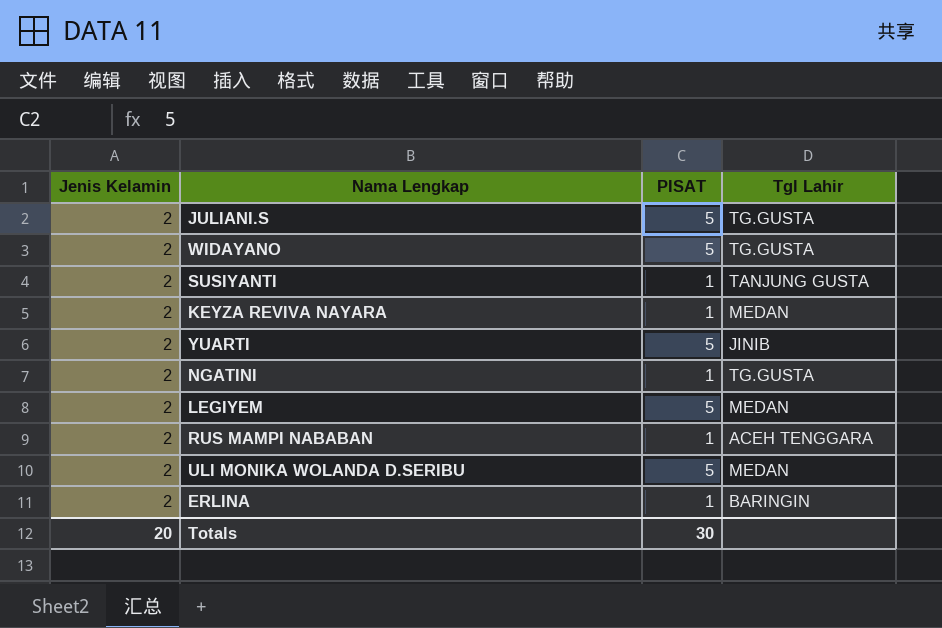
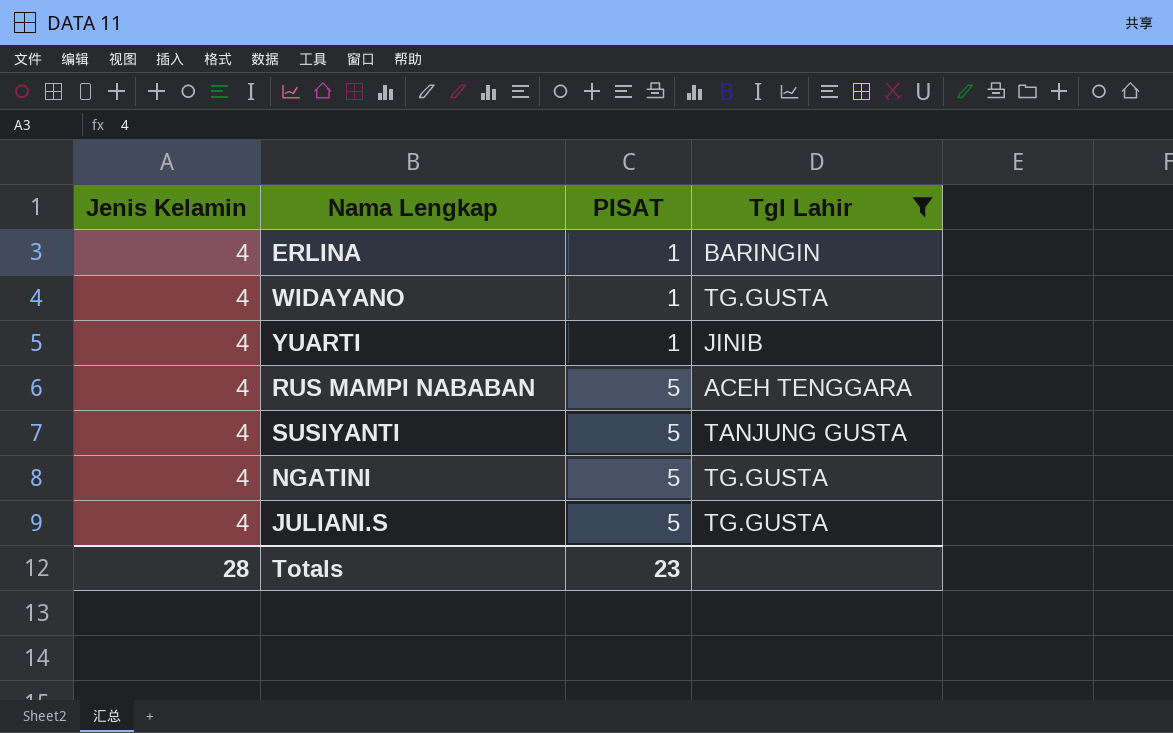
filter: none -> Tgl Lahir != MEDAN
row order: none -> PISAT ascending
ERLINA | Jenis Kelamin: 2 -> 4
WIDAYANO | Jenis Kelamin: 2 -> 4
WIDAYANO | PISAT: 5 -> 1
YUARTI | Jenis Kelamin: 2 -> 4
YUARTI | PISAT: 5 -> 1
RUS MAMPI NABABAN | Jenis Kelamin: 2 -> 4
RUS MAMPI NABABAN | PISAT: 1 -> 5
SUSIYANTI | Jenis Kelamin: 2 -> 4
SUSIYANTI | PISAT: 1 -> 5
NGATINI | Jenis Kelamin: 2 -> 4
NGATINI | PISAT: 1 -> 5
JULIANI.S | Jenis Kelamin: 2 -> 4
Totals | Jenis Kelamin: 20 -> 28
Totals | PISAT: 30 -> 23

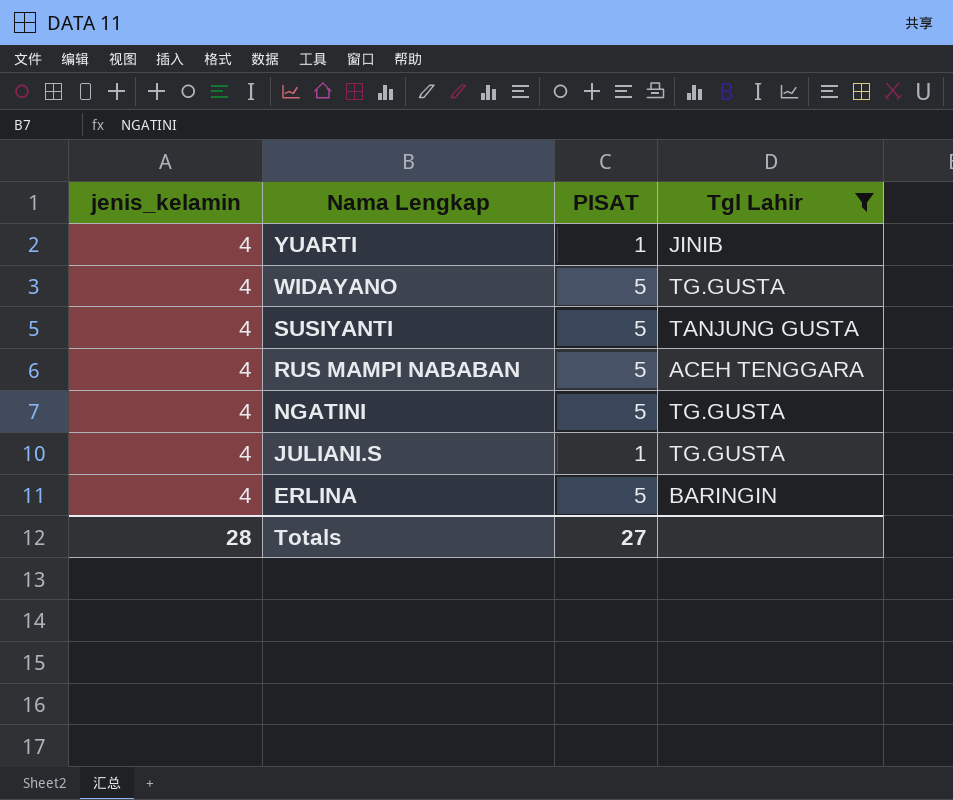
row order: PISAT ascending -> Nama Lengkap descending
column name: Jenis Kelamin -> jenis_kelamin
WIDAYANO | PISAT: 1 -> 5
JULIANI.S | PISAT: 5 -> 1
ERLINA | PISAT: 1 -> 5
Totals | PISAT: 23 -> 27

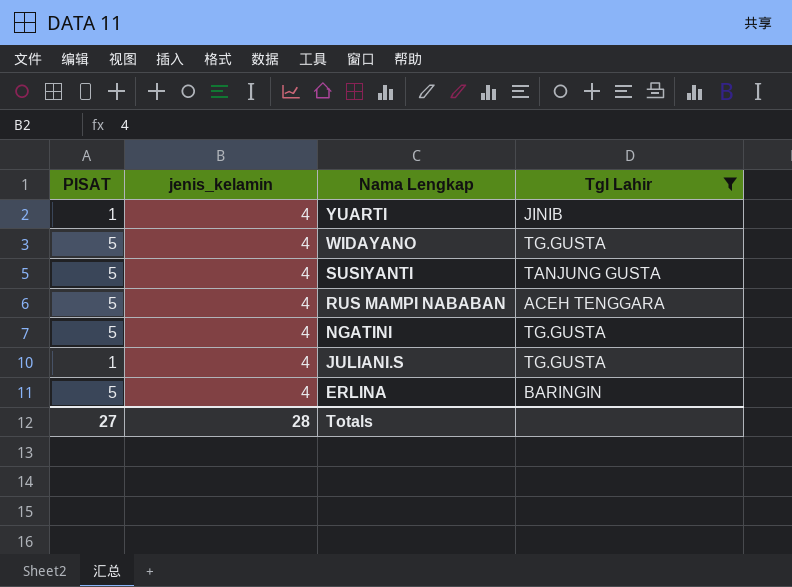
column PISAT | position: 3 -> 1

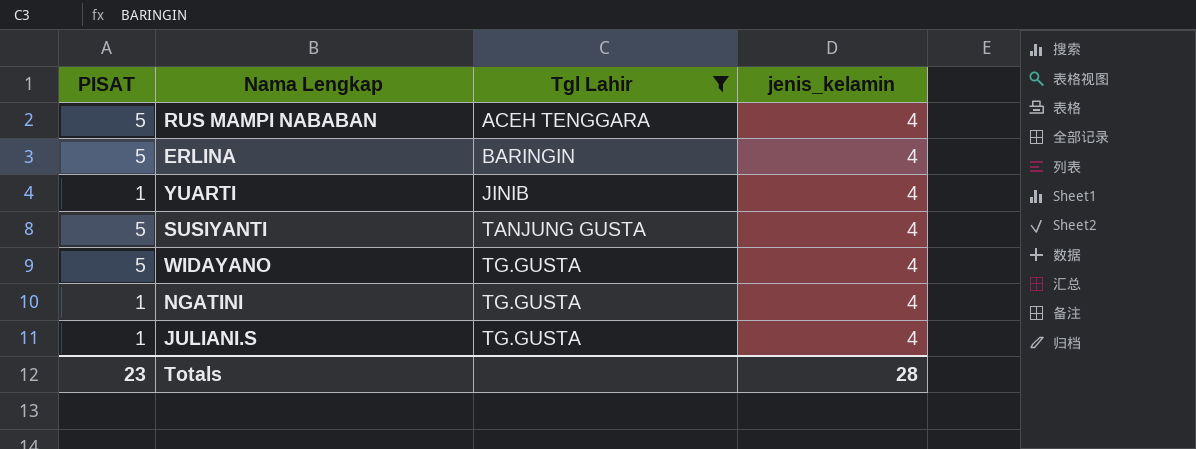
row order: Nama Lengkap descending -> Tgl Lahir ascending
column jenis_kelamin | position: 2 -> 4
NGATINI | PISAT: 5 -> 1
Totals | PISAT: 27 -> 23

